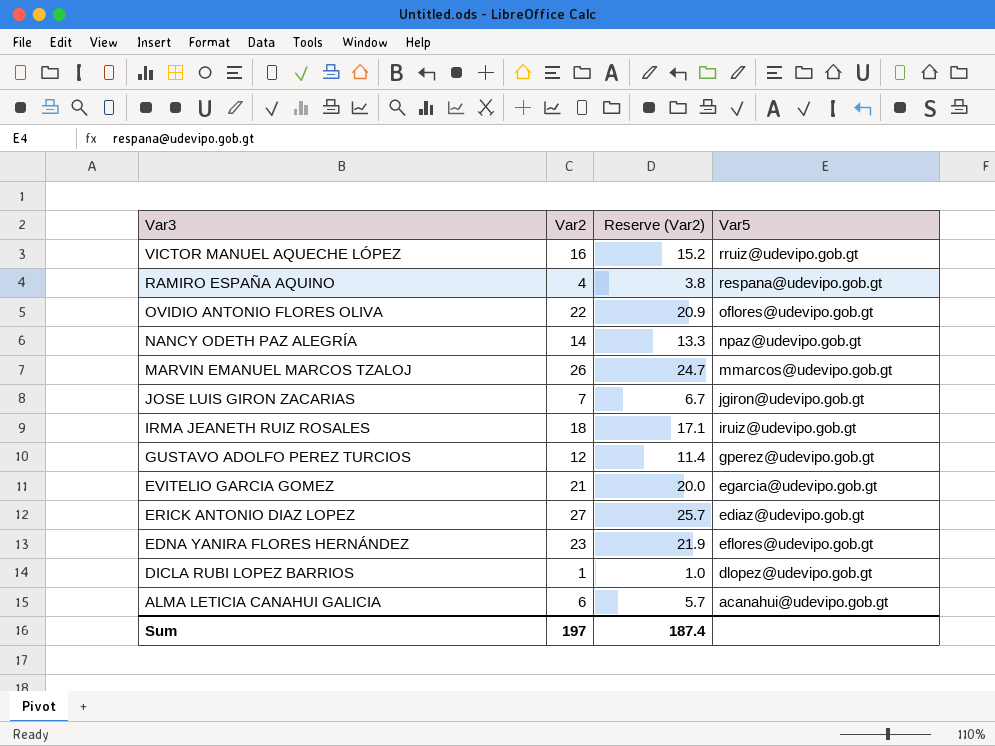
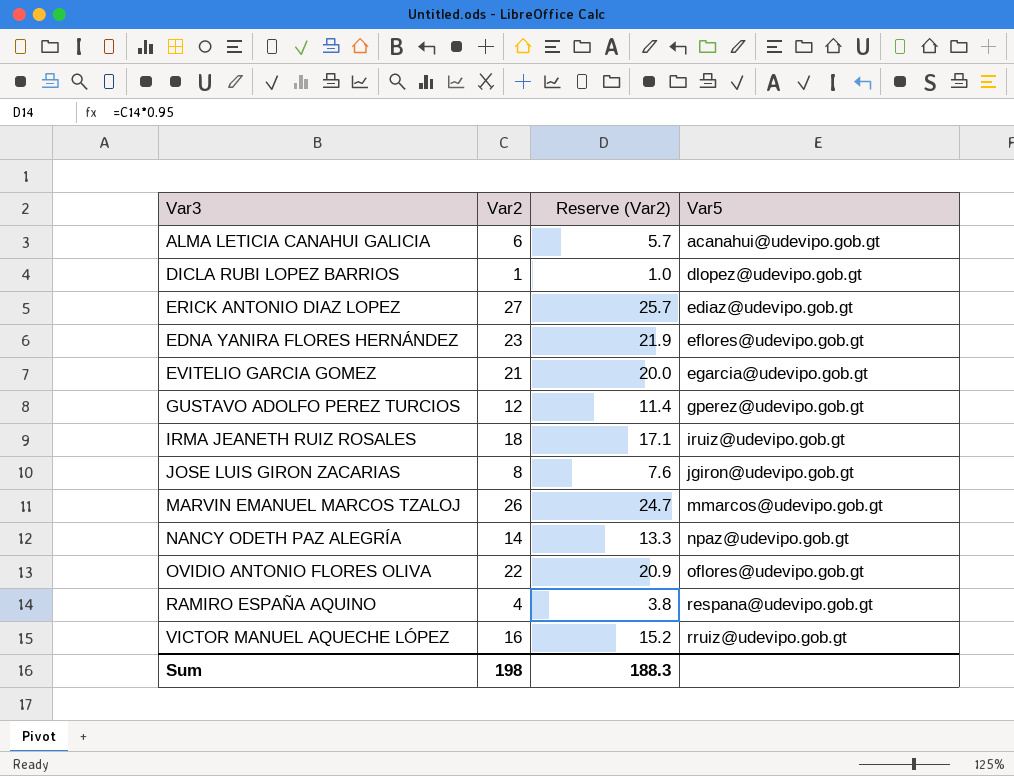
row order: Var3 descending -> Var5 ascending
JOSE LUIS GIRON ZACARIAS | Var2: 7 -> 8
JOSE LUIS GIRON ZACARIAS | Reserve (Var2): 6.7 -> 7.6
Sum | Var2: 197 -> 198
Sum | Reserve (Var2): 187.4 -> 188.3

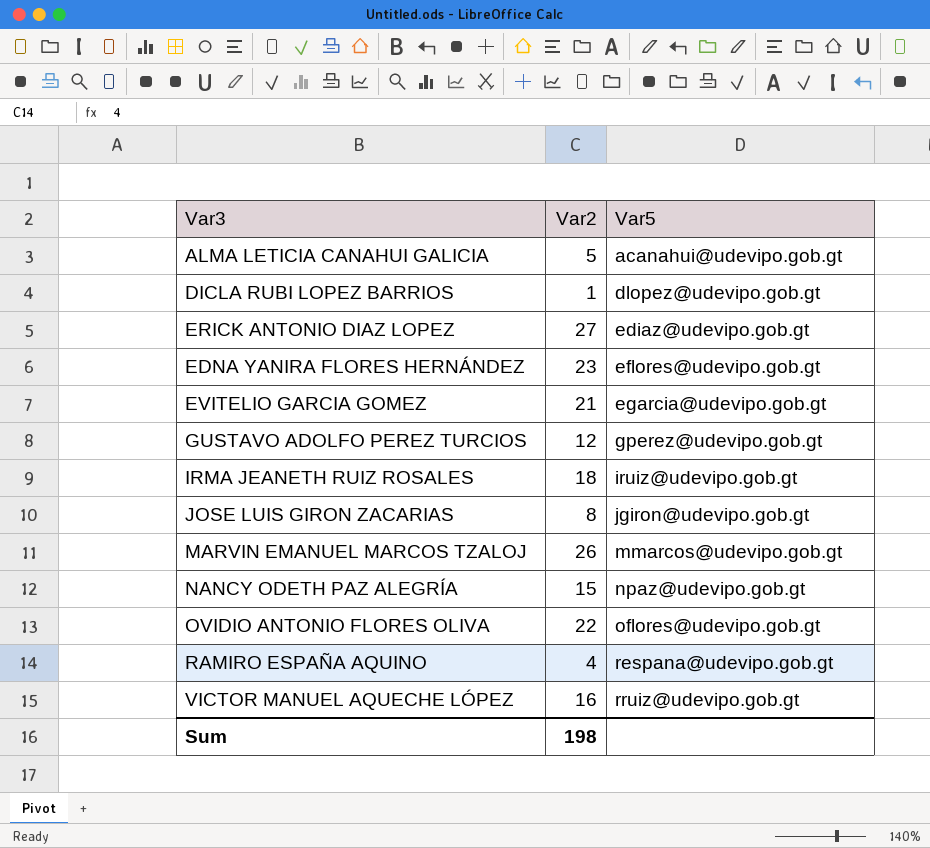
column Reserve (Var2) | formula: [Var2] * 0.95 -> none
ALMA LETICIA CANAHUI GALICIA | Var2: 6 -> 5
NANCY ODETH PAZ ALEGRÍA | Var2: 14 -> 15

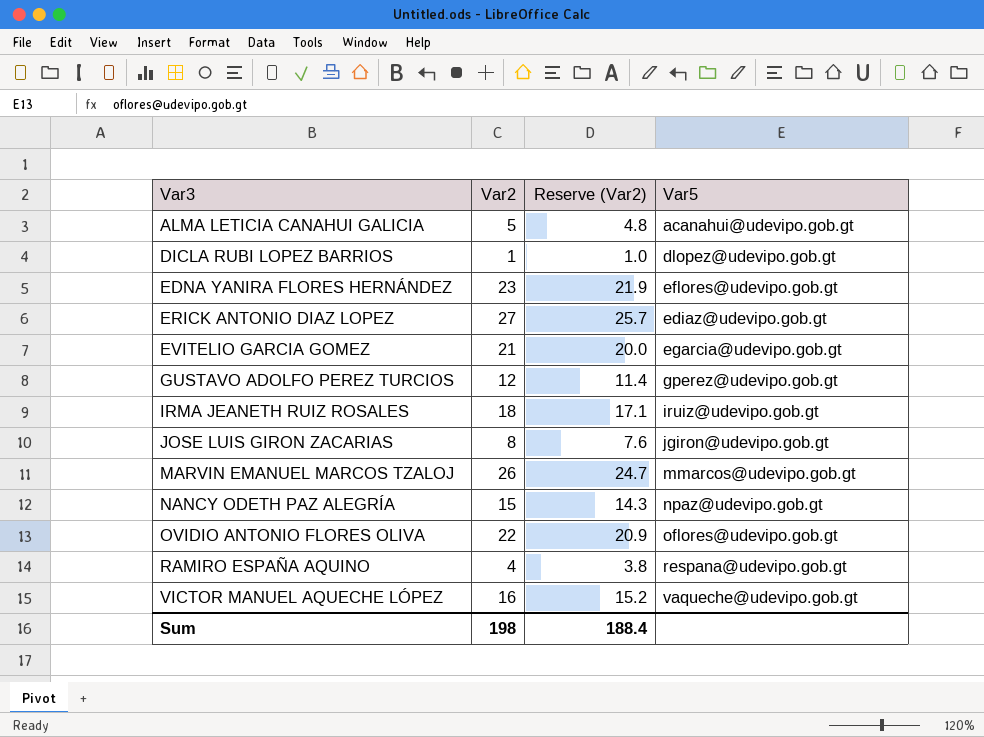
row order: Var5 ascending -> Var3 ascending
column Reserve (Var2) | formula: none -> [Var2] * 0.95
VICTOR MANUEL AQUECHE LÓPEZ | Var5: rruiz@udevipo.gob.gt -> vaqueche@udevipo.gob.gt

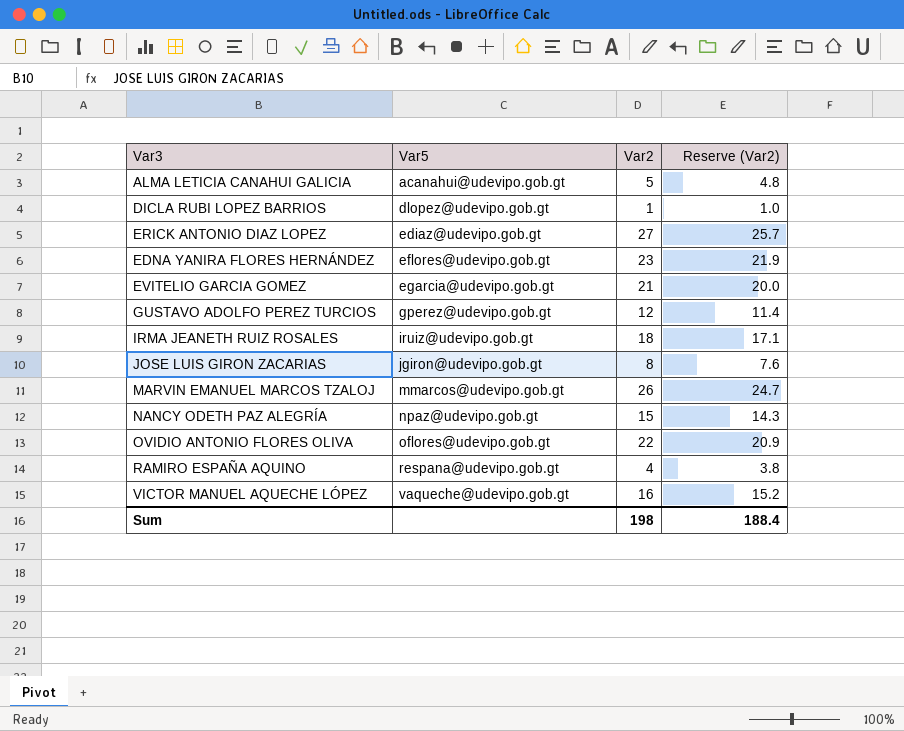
row order: Var3 ascending -> Var5 ascending
column Var5 | position: 4 -> 2

